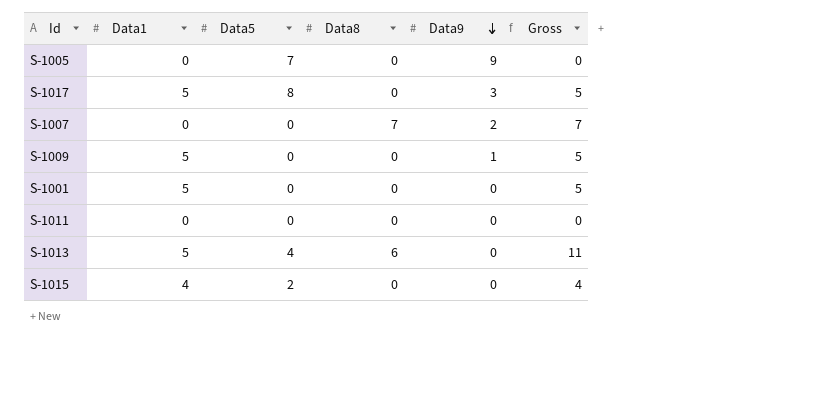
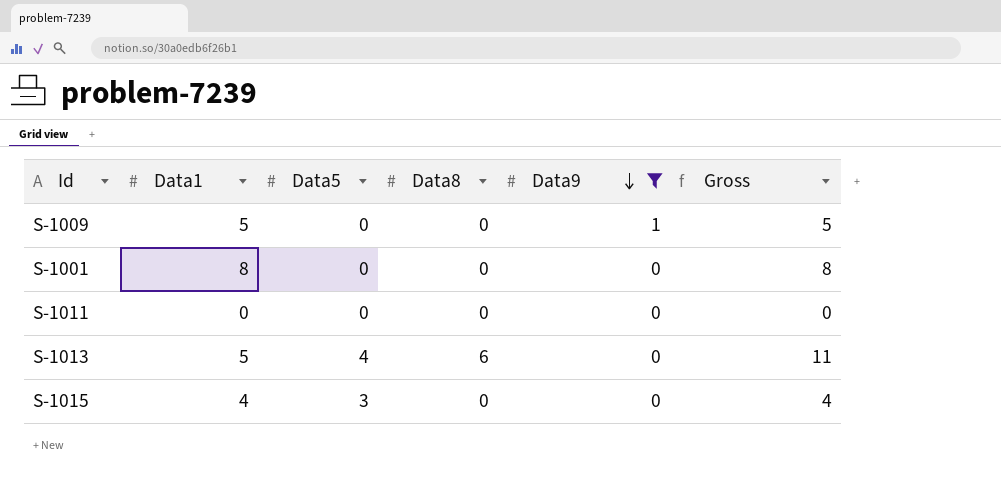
filter: none -> Data9 <= 1
S-1001 | Data1: 5 -> 8
S-1001 | Gross: 5 -> 8
S-1015 | Data5: 2 -> 3

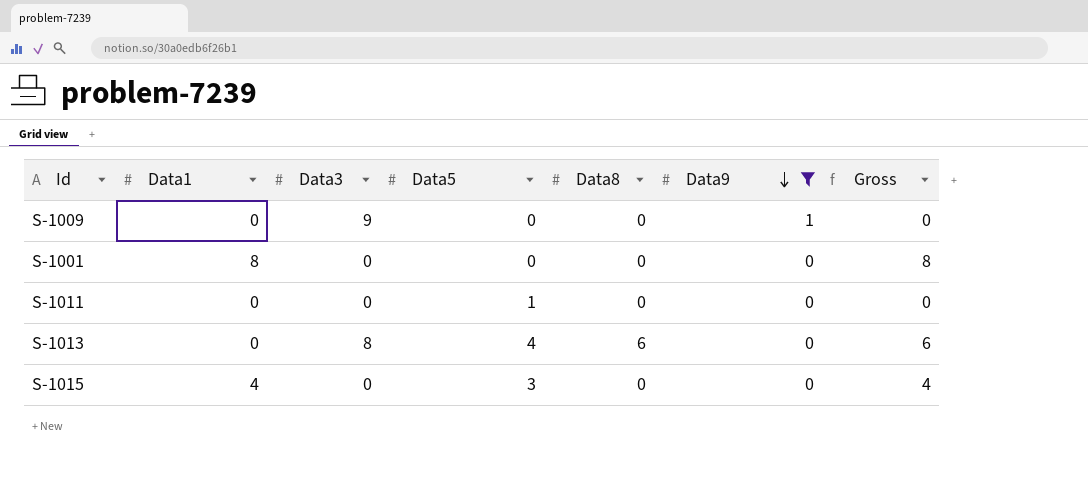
column Data3 | position: none -> 3
S-1009 | Data1: 5 -> 0
S-1009 | Gross: 5 -> 0
S-1011 | Data5: 0 -> 1
S-1013 | Data1: 5 -> 0
S-1013 | Gross: 11 -> 6

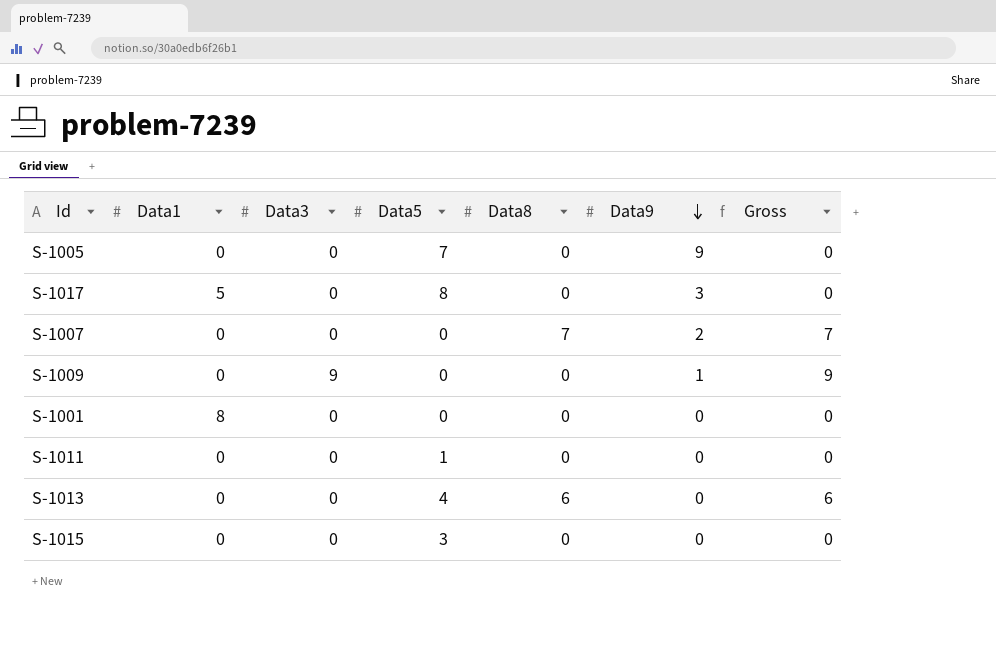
filter: Data9 <= 1 -> none
column Gross | formula: [Data1] + [Data8] -> [Data3] + [Data8]
S-1013 | Data3: 8 -> 0
S-1015 | Data1: 4 -> 0

